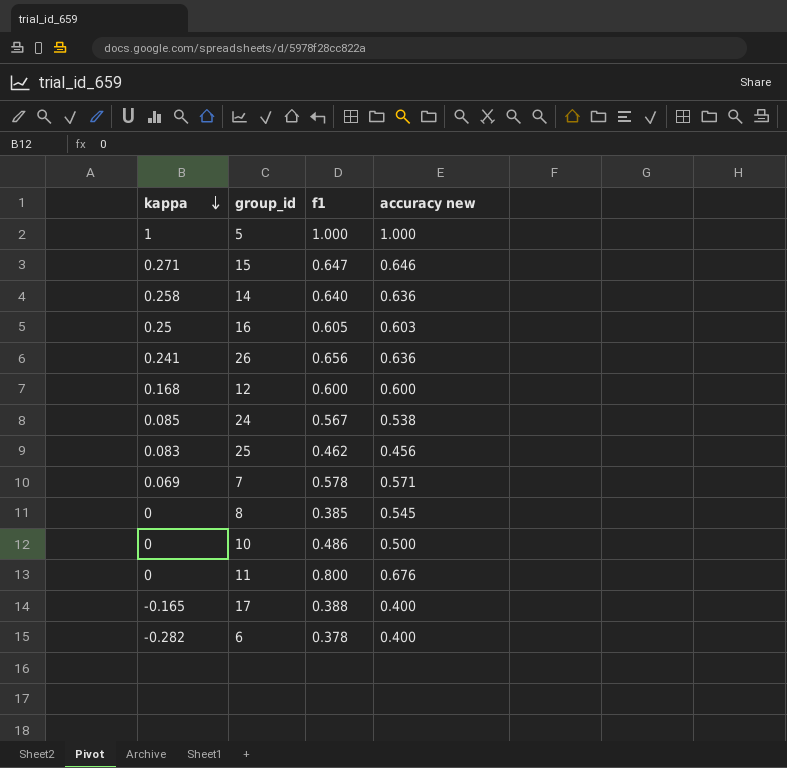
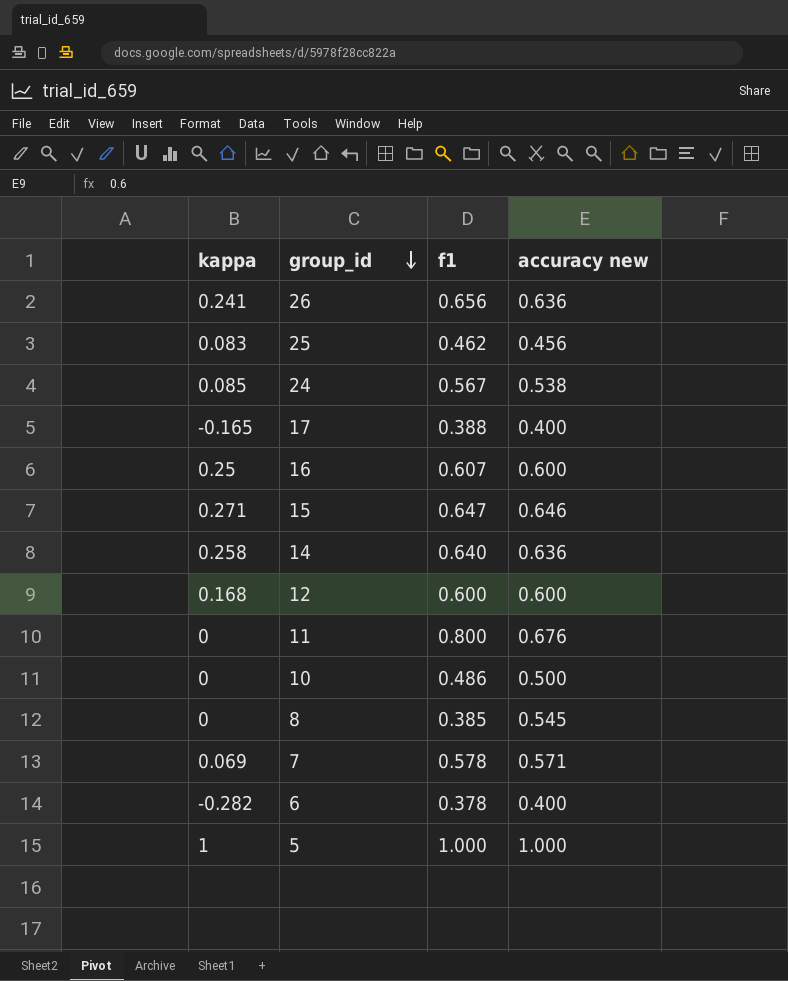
row order: kappa descending -> group_id descending
16 | f1: 0.605 -> 0.607
16 | accuracy new: 0.603 -> 0.600

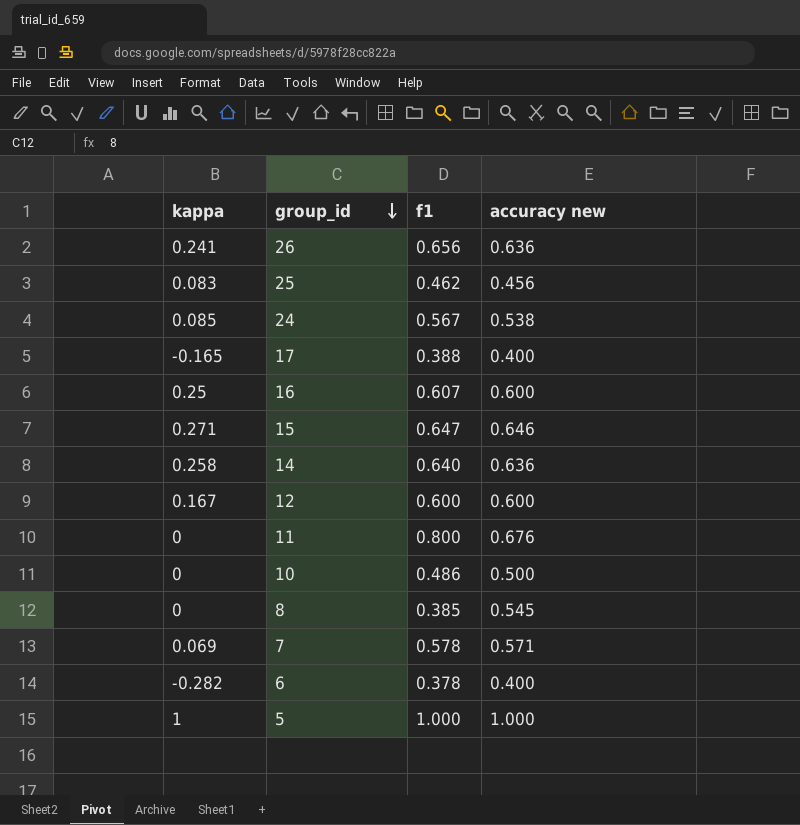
12 | kappa: 0.168 -> 0.167

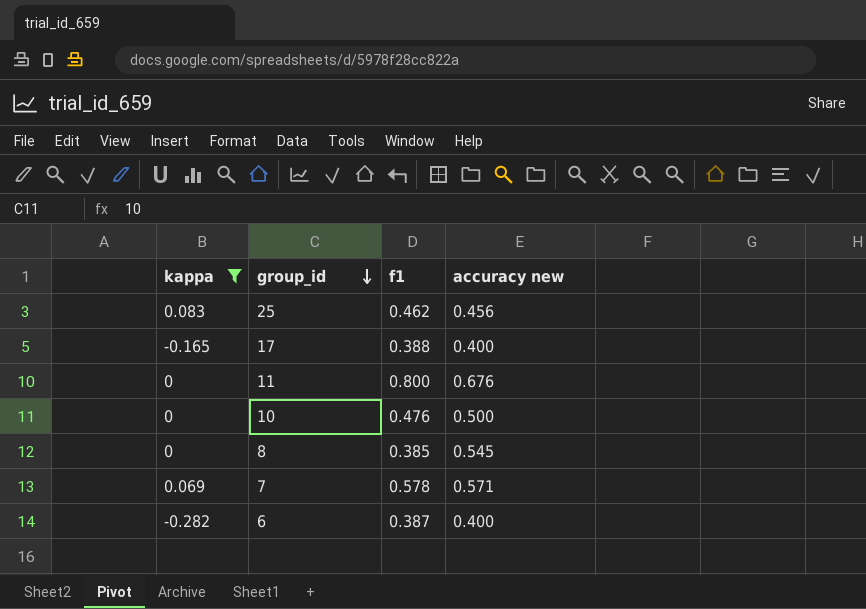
filter: none -> kappa <= 0.083
10 | f1: 0.486 -> 0.476
6 | f1: 0.378 -> 0.387

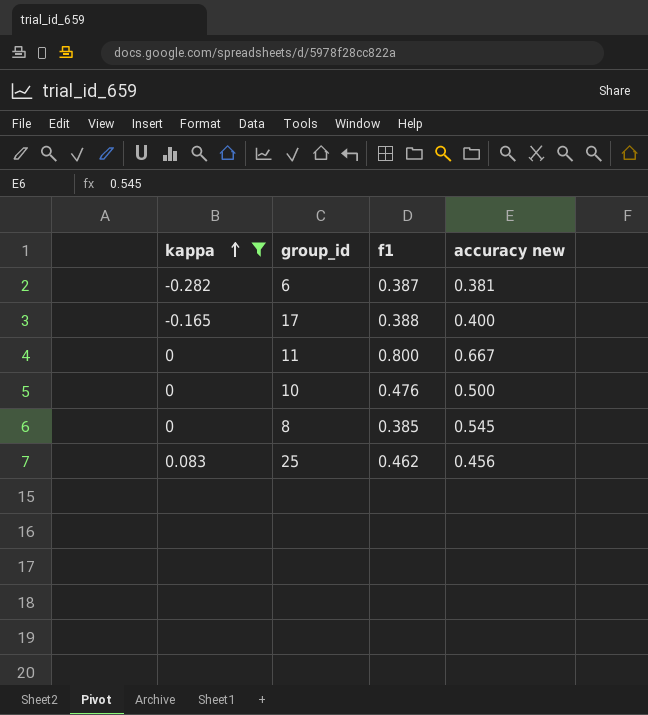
row order: group_id descending -> kappa ascending
row 7: 0.069 | 0.578 | 0.571 -> none
6 | accuracy new: 0.400 -> 0.381
11 | accuracy new: 0.676 -> 0.667

